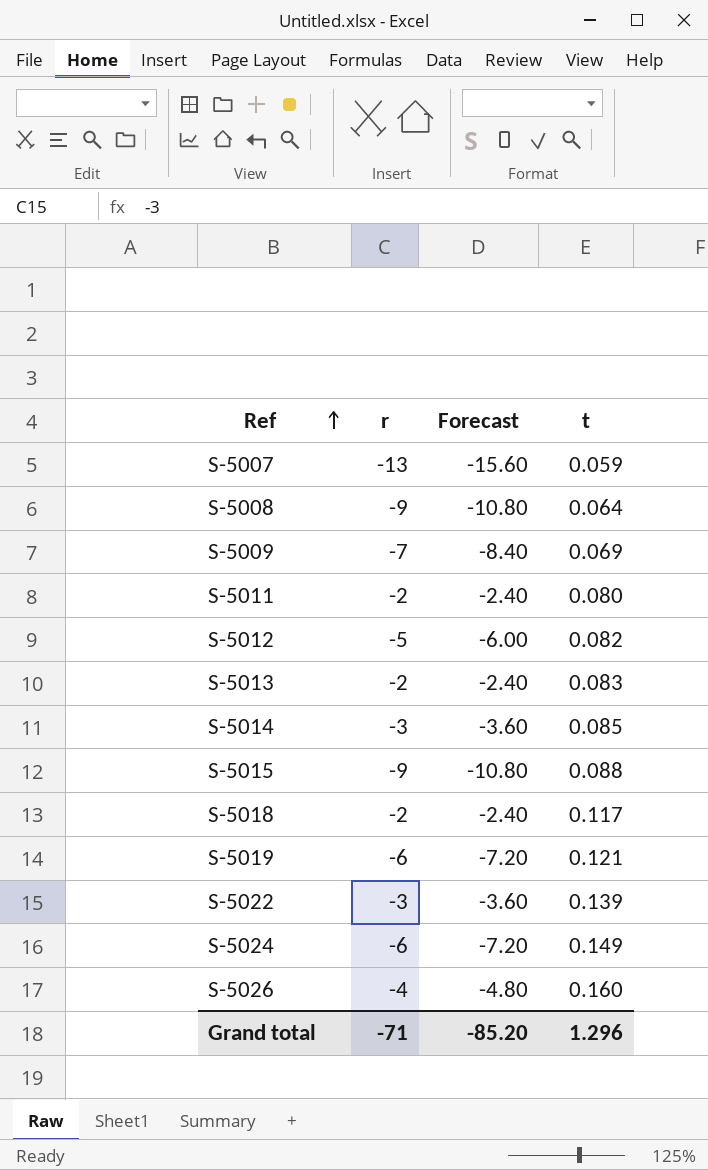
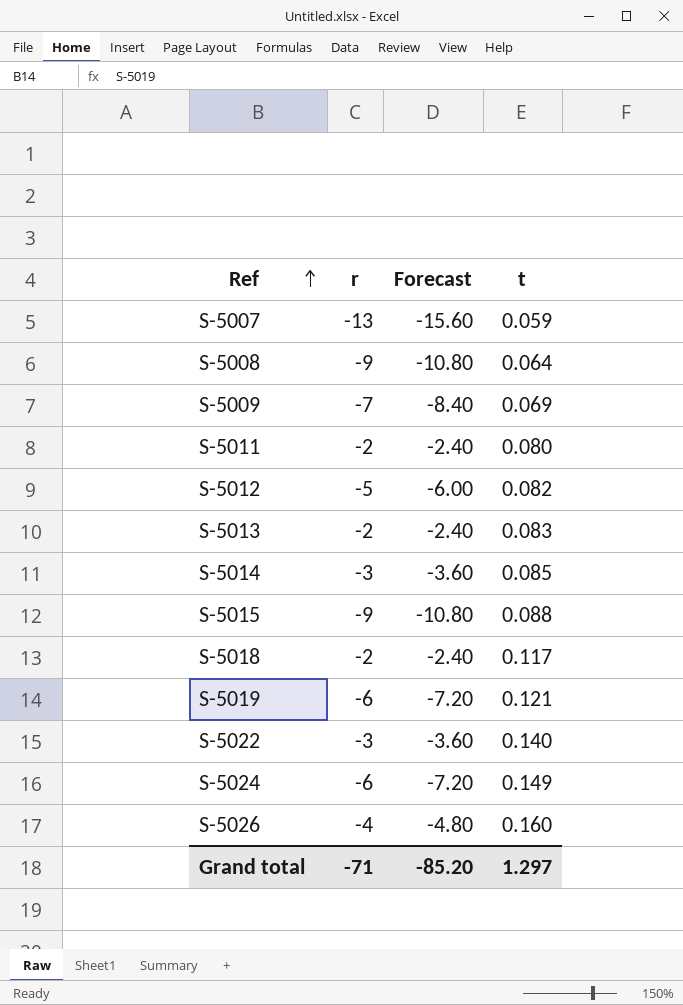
S-5022 | t: 0.139 -> 0.140
Grand total | t: 1.296 -> 1.297

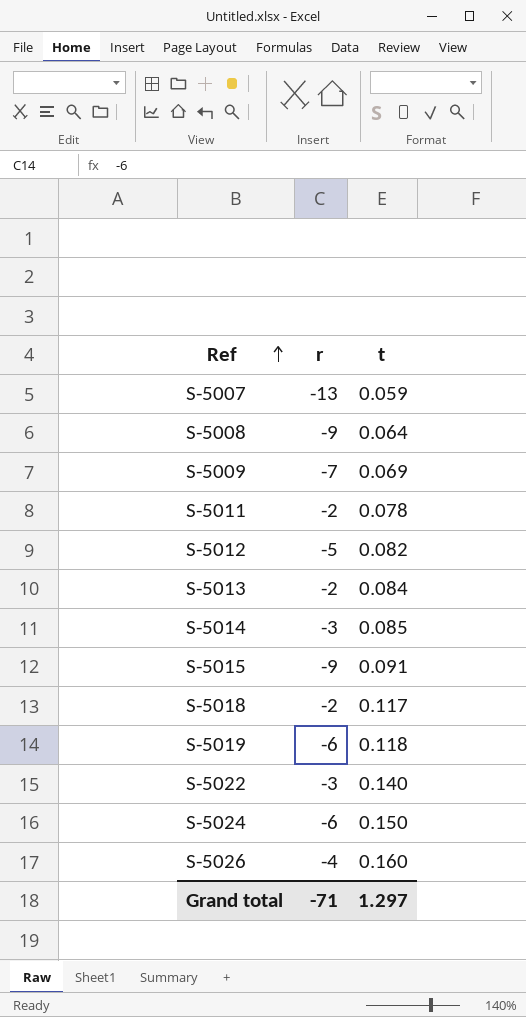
column Forecast | formula: [r] * 1.2 -> none
S-5011 | t: 0.080 -> 0.078
S-5013 | t: 0.083 -> 0.084
S-5015 | t: 0.088 -> 0.091
S-5019 | t: 0.121 -> 0.118
S-5024 | t: 0.149 -> 0.150

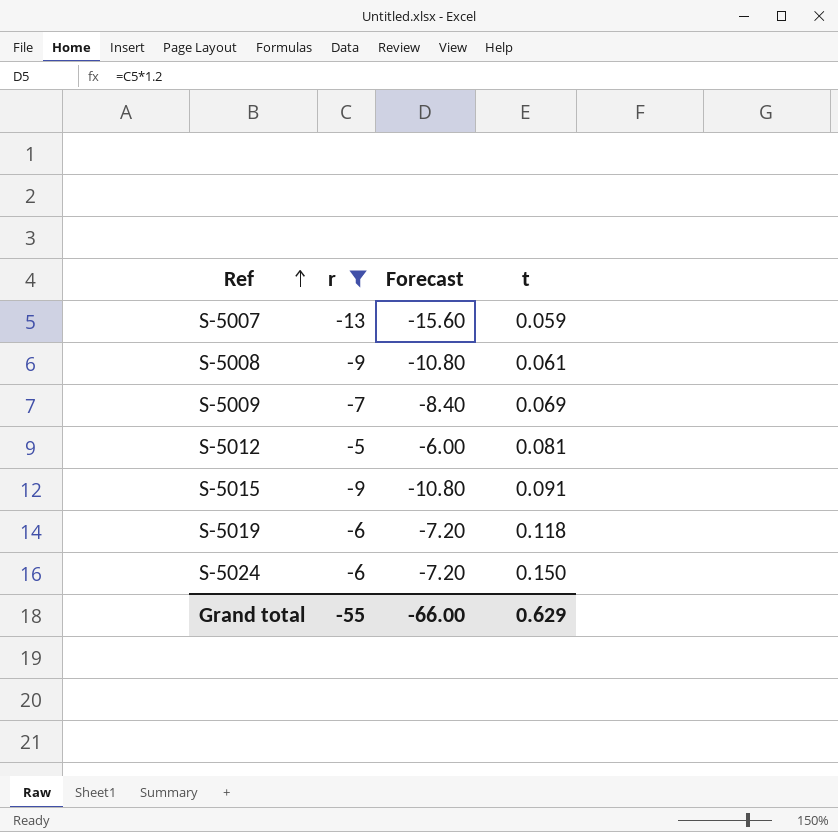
filter: none -> r <= -5
column Forecast | formula: none -> [r] * 1.2
S-5008 | t: 0.064 -> 0.061
S-5012 | t: 0.082 -> 0.081
Grand total | r: -71 -> -55
Grand total | t: 1.297 -> 0.629

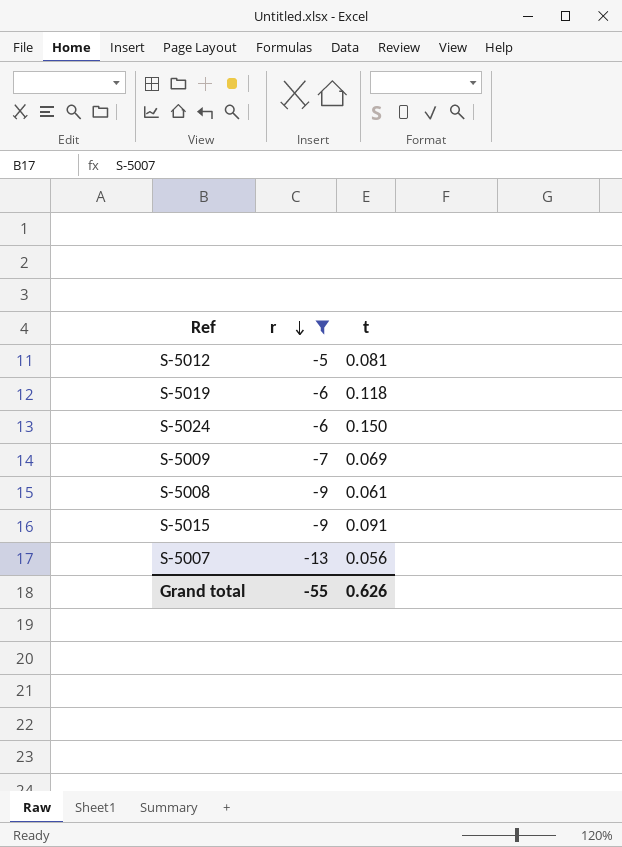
row order: Ref ascending -> r descending
column Forecast | formula: [r] * 1.2 -> none
S-5007 | t: 0.059 -> 0.056
Grand total | t: 0.629 -> 0.626

